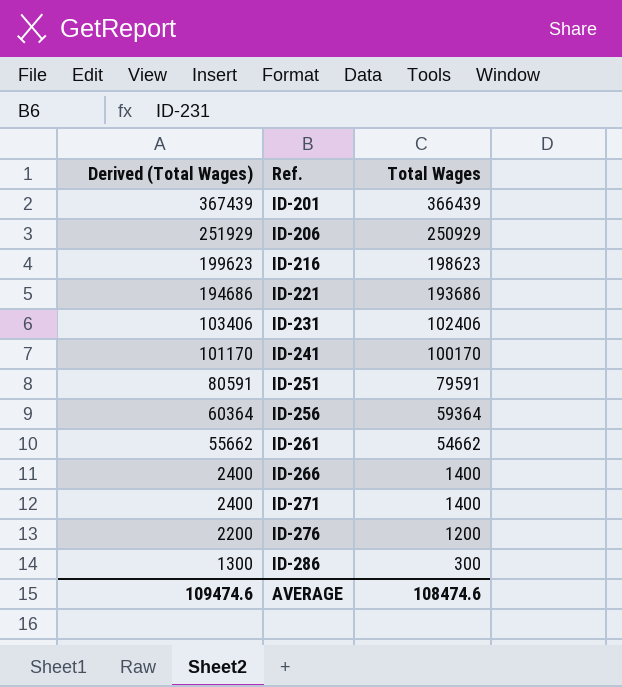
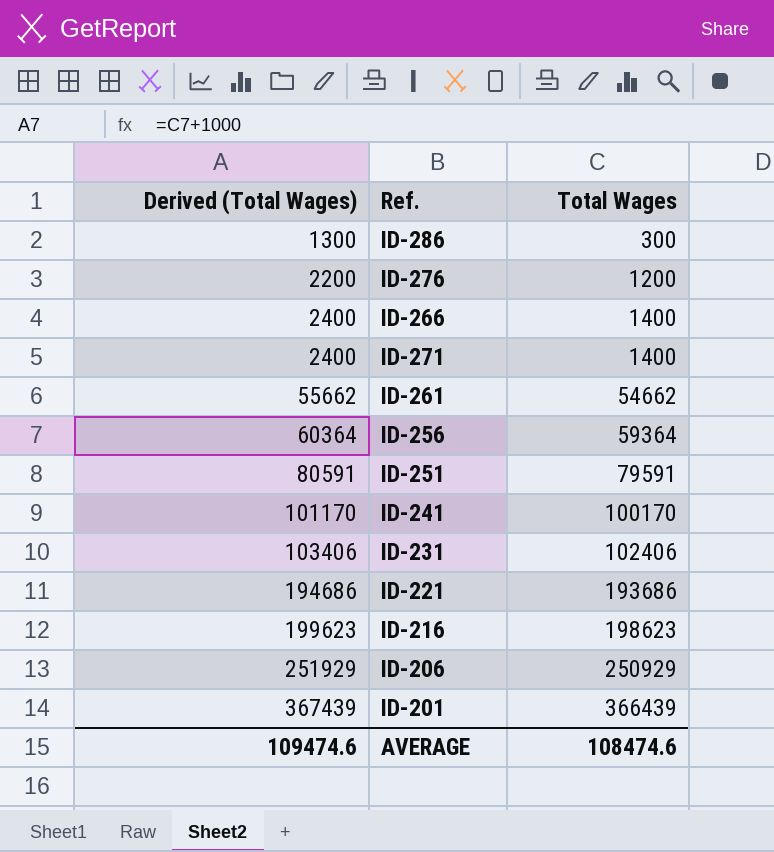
row order: Derived (Total Wages) descending -> Derived (Total Wages) ascending

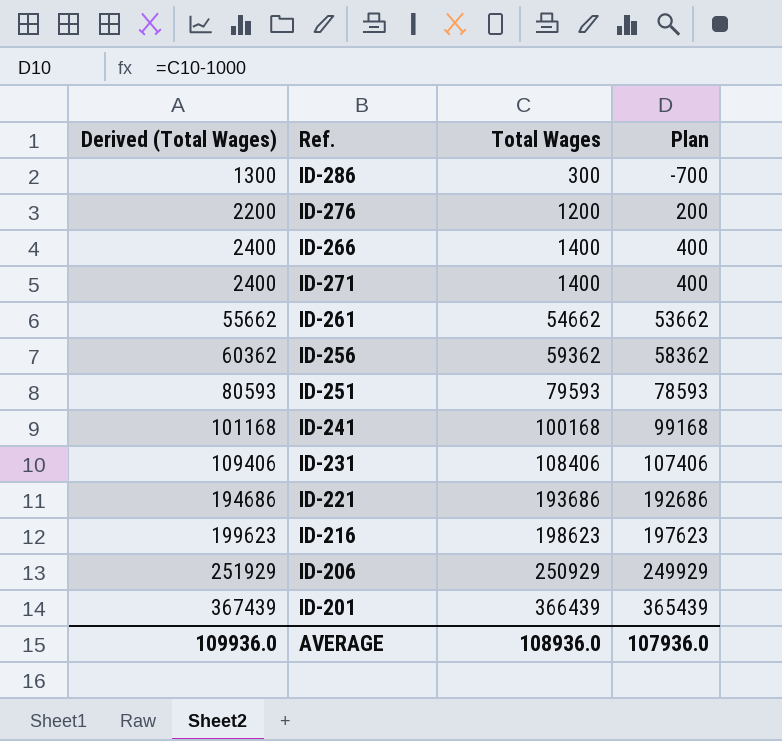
column Plan | formula: none -> [Total Wages] - 1000
ID-256 | Derived (Total Wages): 60364 -> 60362
ID-256 | Total Wages: 59364 -> 59362
ID-251 | Derived (Total Wages): 80591 -> 80593
ID-251 | Total Wages: 79591 -> 79593
ID-241 | Derived (Total Wages): 101170 -> 101168
ID-241 | Total Wages: 100170 -> 100168
ID-231 | Derived (Total Wages): 103406 -> 109406
ID-231 | Total Wages: 102406 -> 108406
AVERAGE | Derived (Total Wages): 109474.6 -> 109936.0
AVERAGE | Total Wages: 108474.6 -> 108936.0

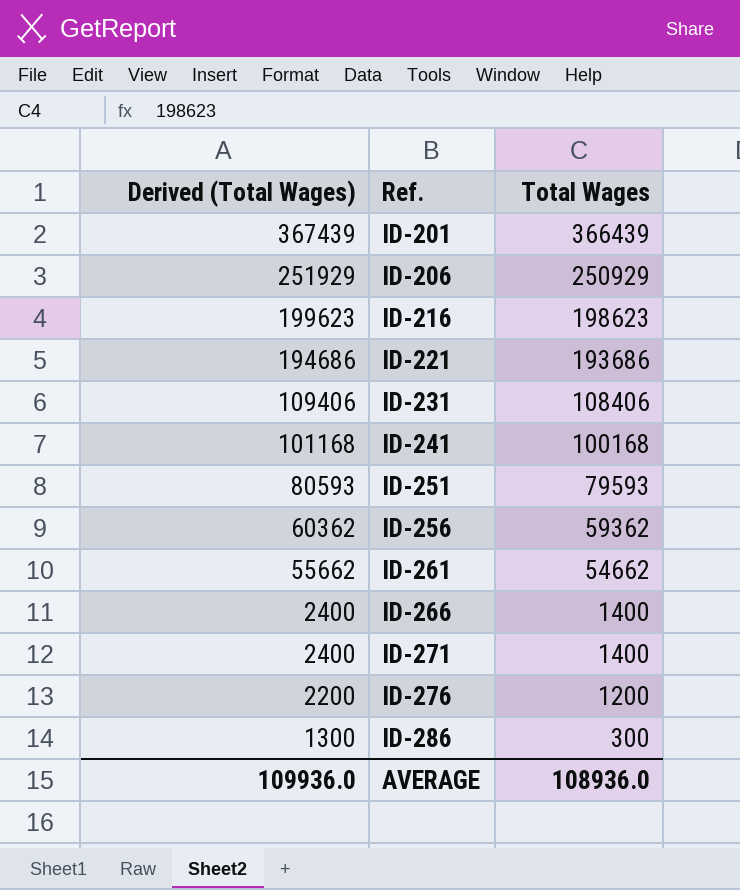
row order: Derived (Total Wages) ascending -> Derived (Total Wages) descending
column Plan | formula: [Total Wages] - 1000 -> none

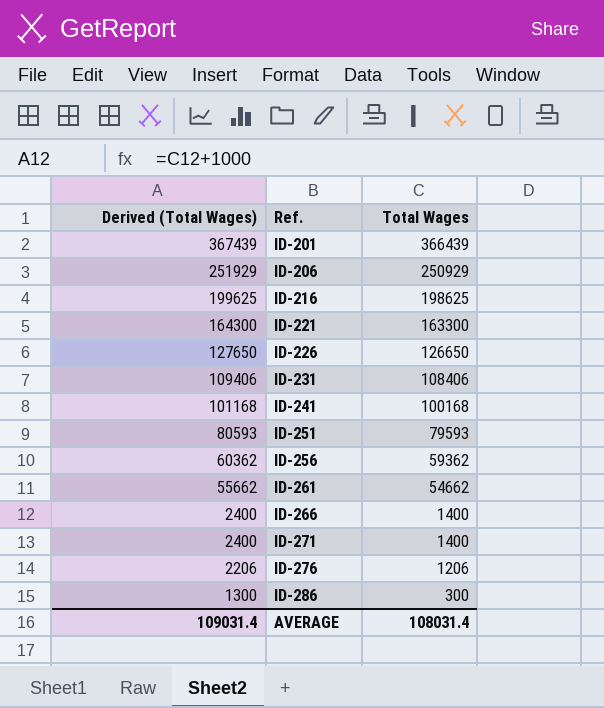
ID-216 | Derived (Total Wages): 199623 -> 199625
ID-216 | Total Wages: 198623 -> 198625
ID-221 | Derived (Total Wages): 194686 -> 164300
ID-221 | Total Wages: 193686 -> 163300
row ID-226: none -> 127650 | 126650
ID-276 | Derived (Total Wages): 2200 -> 2206
ID-276 | Total Wages: 1200 -> 1206
AVERAGE | Derived (Total Wages): 109936.0 -> 109031.4
AVERAGE | Total Wages: 108936.0 -> 108031.4

